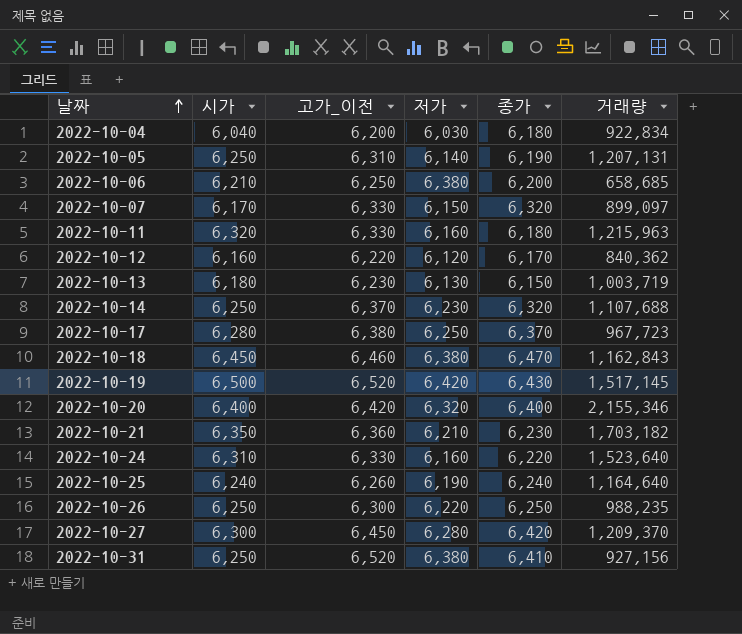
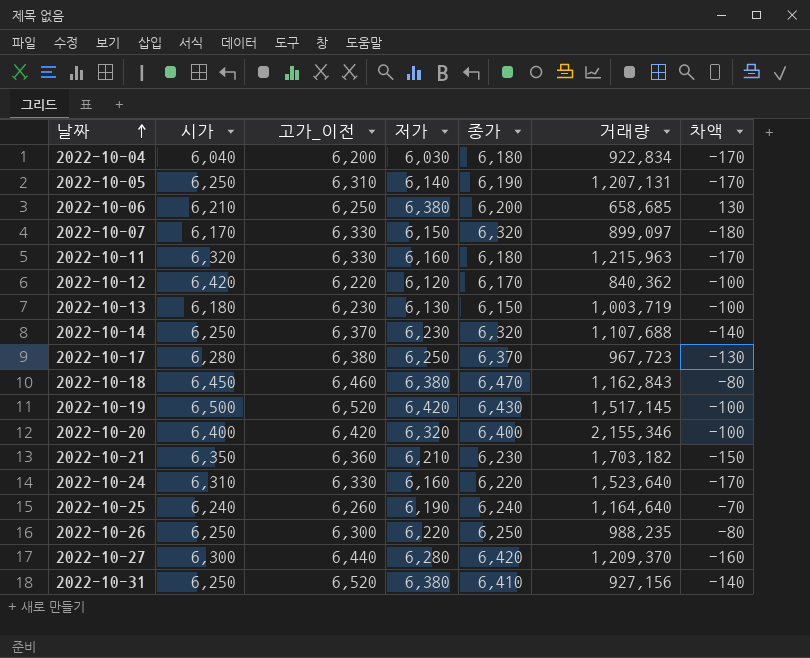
column 차액 | formula: none -> [저가] - [고가_이전]
2022-10-12 | 시가: 6,160 -> 6,420
2022-10-27 | 고가_이전: 6,450 -> 6,440

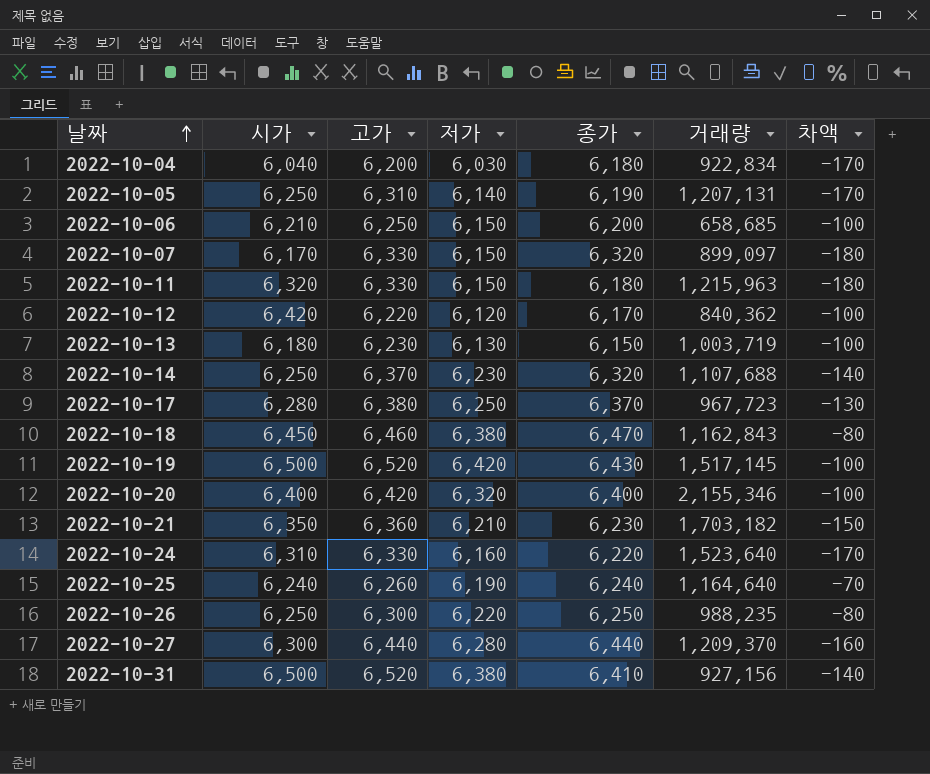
column name: 고가_이전 -> 고가
2022-10-06 | 저가: 6,380 -> 6,150
2022-10-06 | 차액: 130 -> -100
2022-10-11 | 저가: 6,160 -> 6,150
2022-10-11 | 차액: -170 -> -180
2022-10-27 | 종가: 6,420 -> 6,440
2022-10-31 | 시가: 6,250 -> 6,500

